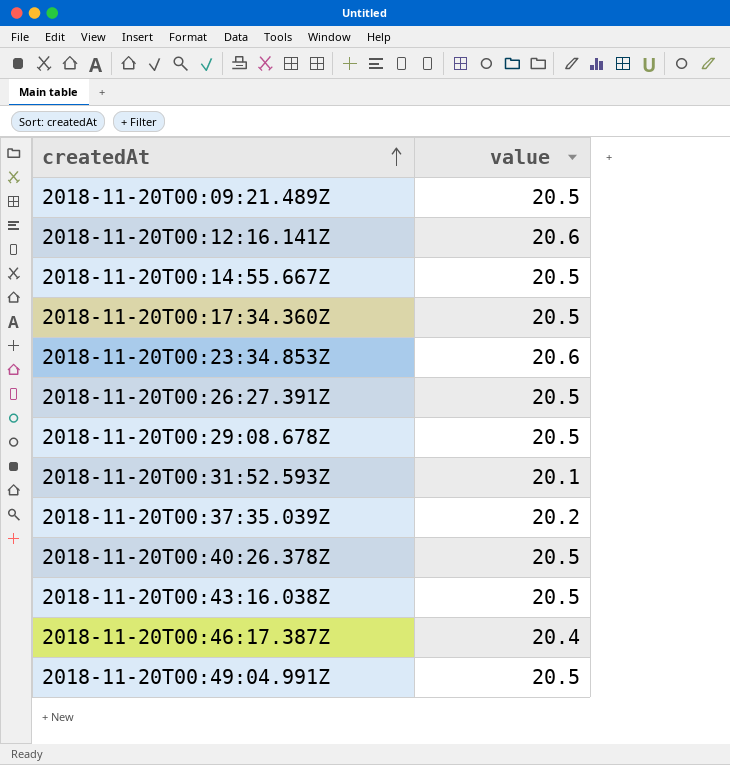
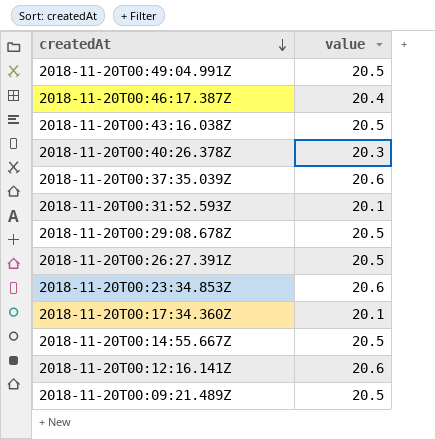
row order: createdAt ascending -> createdAt descending
2018-11-20T00:40:26.378Z | value: 20.5 -> 20.3
2018-11-20T00:37:35.039Z | value: 20.2 -> 20.6
2018-11-20T00:17:34.360Z | value: 20.5 -> 20.1

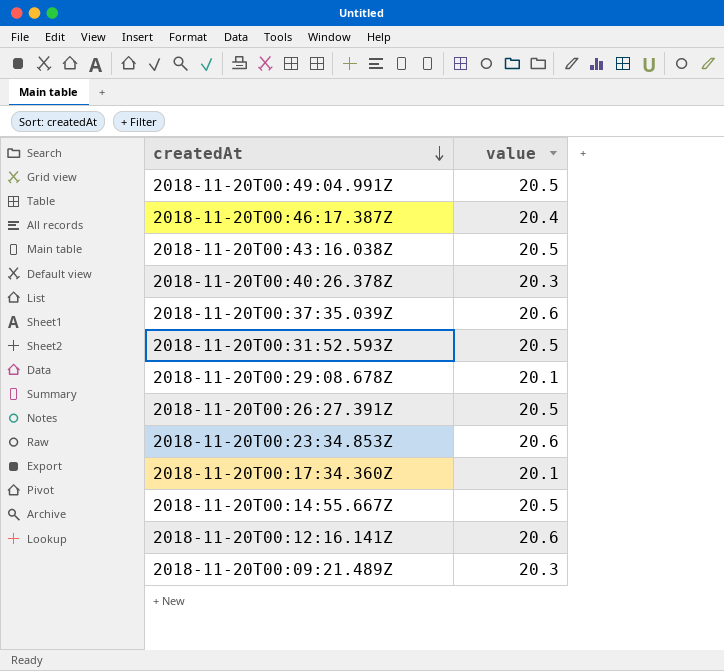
2018-11-20T00:31:52.593Z | value: 20.1 -> 20.5
2018-11-20T00:29:08.678Z | value: 20.5 -> 20.1
2018-11-20T00:09:21.489Z | value: 20.5 -> 20.3

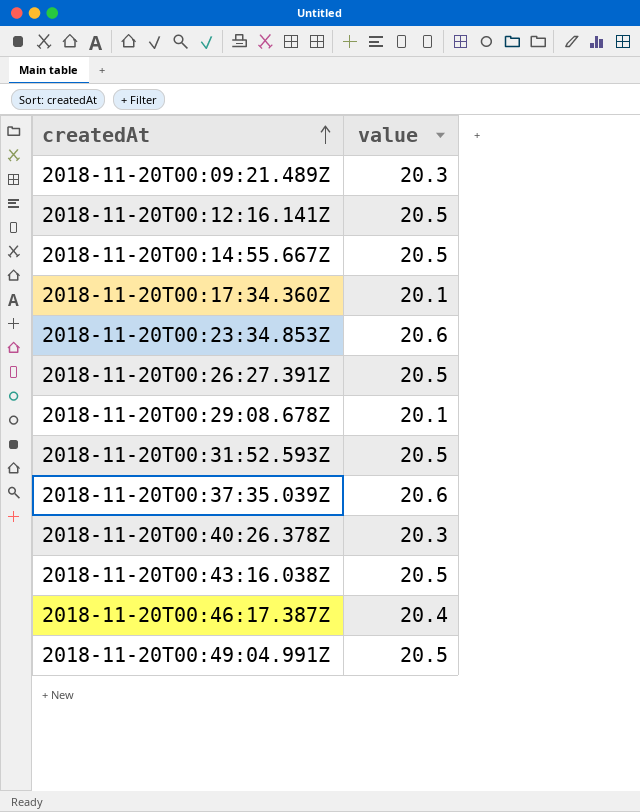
row order: createdAt descending -> createdAt ascending
2018-11-20T00:12:16.141Z | value: 20.6 -> 20.5

